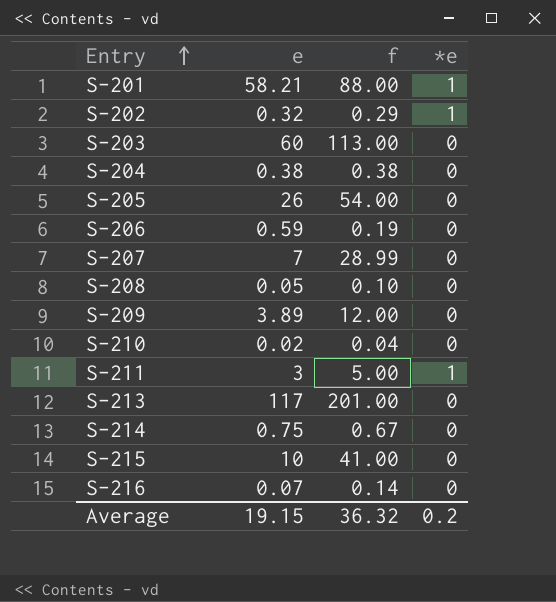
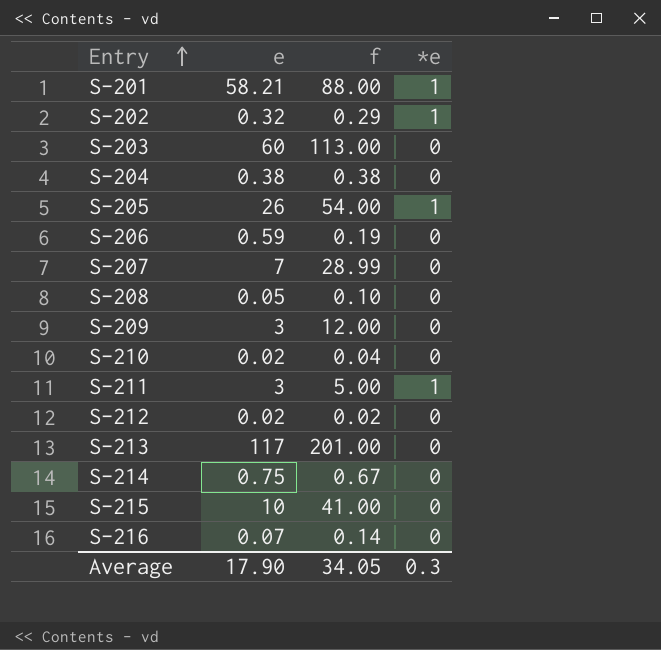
S-205 | *e: 0 -> 1
S-209 | e: 3.89 -> 3
row S-212: none -> 0.02 | 0.02 | 0
Average | e: 19.15 -> 17.90
Average | f: 36.32 -> 34.05
Average | *e: 0.2 -> 0.3

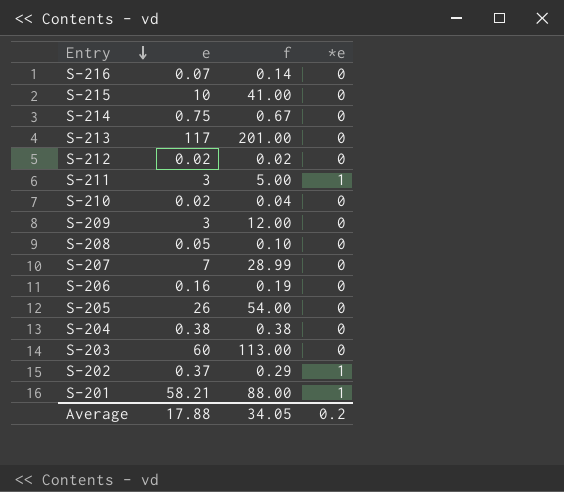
row order: Entry ascending -> Entry descending
S-206 | e: 0.59 -> 0.16
S-205 | *e: 1 -> 0
S-202 | e: 0.32 -> 0.37
Average | e: 17.90 -> 17.88
Average | *e: 0.3 -> 0.2

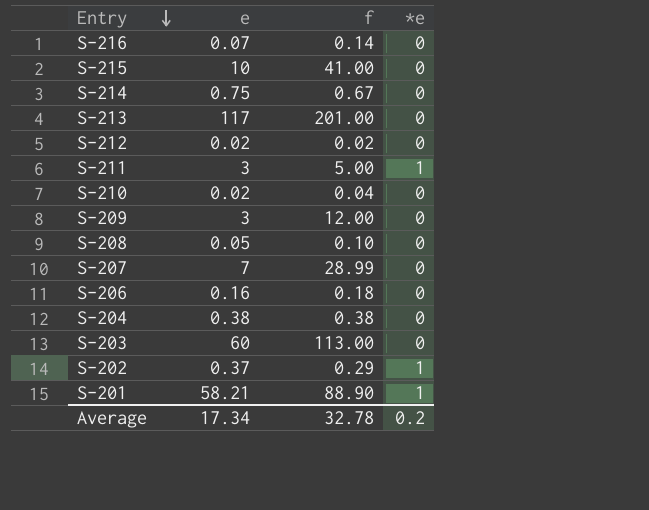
row S-205: 26 | 54.00 | 0 -> none
S-206 | f: 0.19 -> 0.18
S-201 | f: 88.00 -> 88.90
Average | e: 17.88 -> 17.34
Average | f: 34.05 -> 32.78

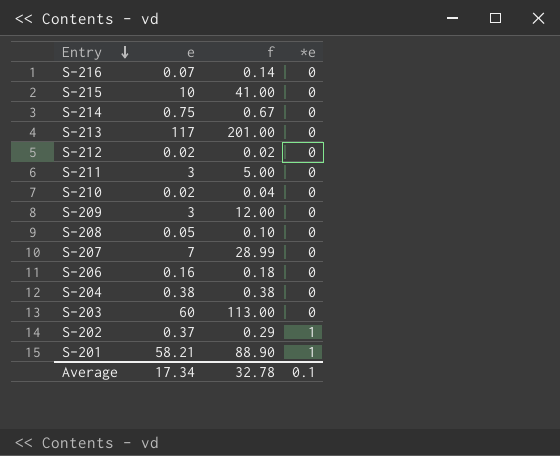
S-211 | *e: 1 -> 0
Average | *e: 0.2 -> 0.1

